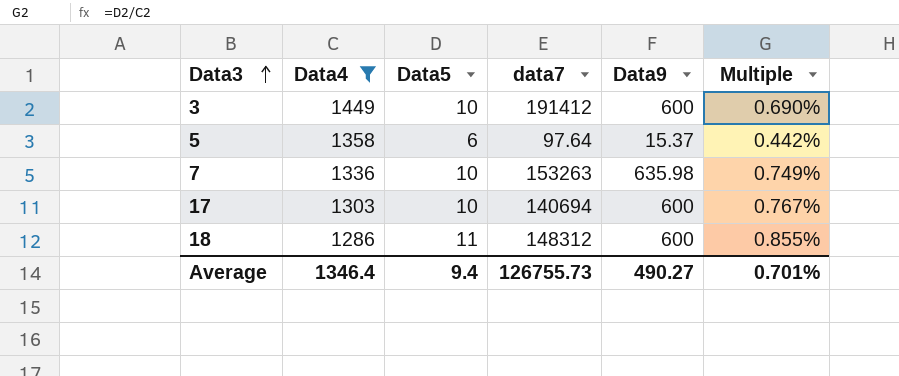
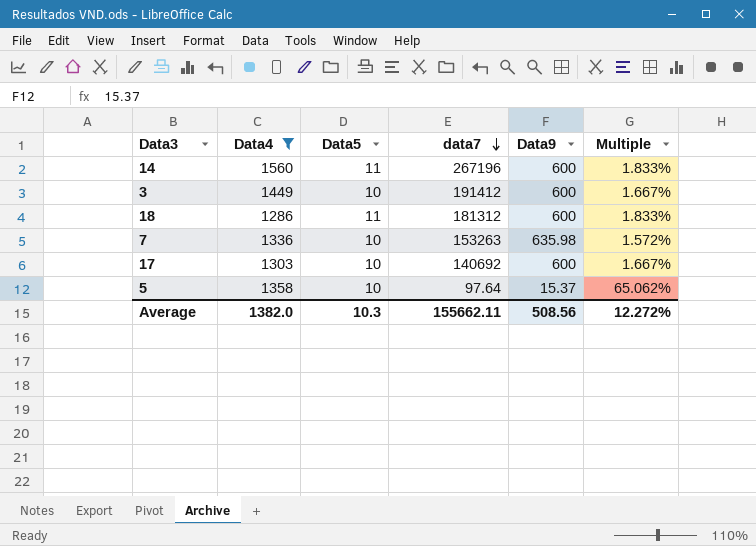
row order: Data3 ascending -> data7 descending
column Multiple | formula: [Data5] / [Data4] -> [Data5] / [Data9]
row 14: none -> 1560 | 11 | 267196 | 600 | 1.833%
18 | data7: 148312 -> 181312
17 | data7: 140694 -> 140692
5 | Data5: 6 -> 10
Average | Data4: 1346.4 -> 1382.0
Average | Data5: 9.4 -> 10.3
Average | data7: 126755.73 -> 155662.11
Average | Data9: 490.27 -> 508.56
Average | Multiple: 0.701% -> 12.272%

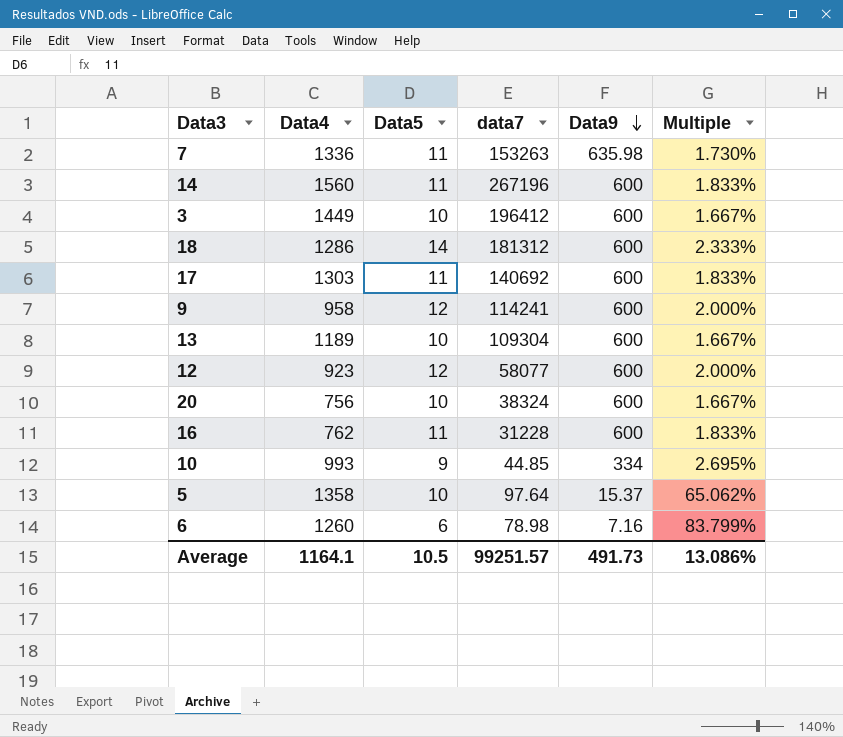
filter: Data4 >= 1286 -> none
row order: data7 descending -> Data9 descending
7 | Data5: 10 -> 11
7 | Multiple: 1.572% -> 1.730%
3 | data7: 191412 -> 196412
18 | Data5: 11 -> 14
18 | Multiple: 1.833% -> 2.333%
17 | Data5: 10 -> 11
17 | Multiple: 1.667% -> 1.833%
Average | Data4: 1382.0 -> 1164.1
Average | Data5: 10.3 -> 10.5
Average | data7: 155662.11 -> 99251.57
Average | Data9: 508.56 -> 491.73
Average | Multiple: 12.272% -> 13.086%

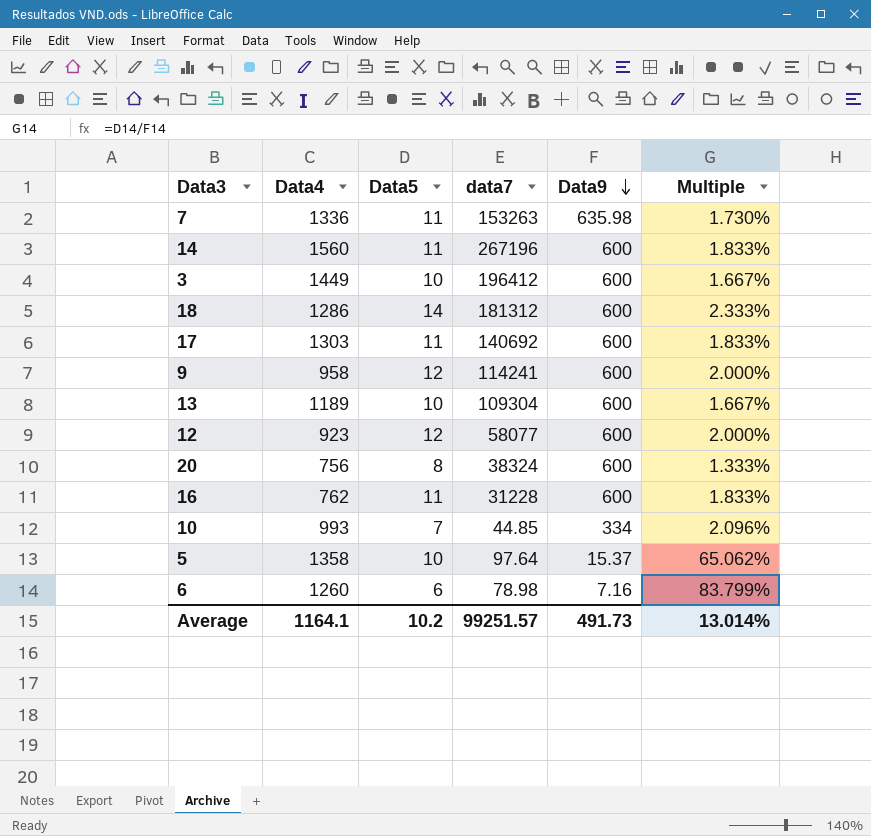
20 | Data5: 10 -> 8
20 | Multiple: 1.667% -> 1.333%
10 | Data5: 9 -> 7
10 | Multiple: 2.695% -> 2.096%
Average | Data5: 10.5 -> 10.2
Average | Multiple: 13.086% -> 13.014%

